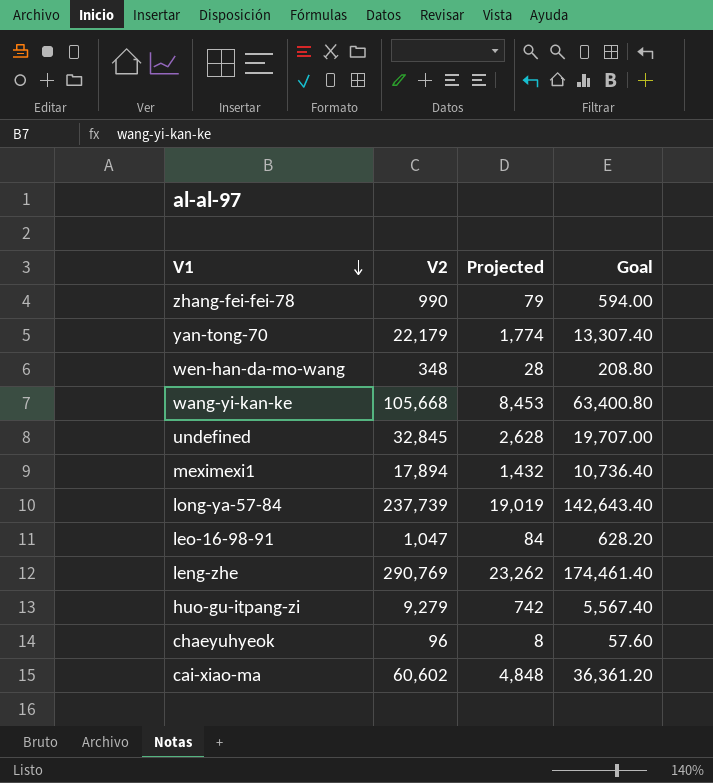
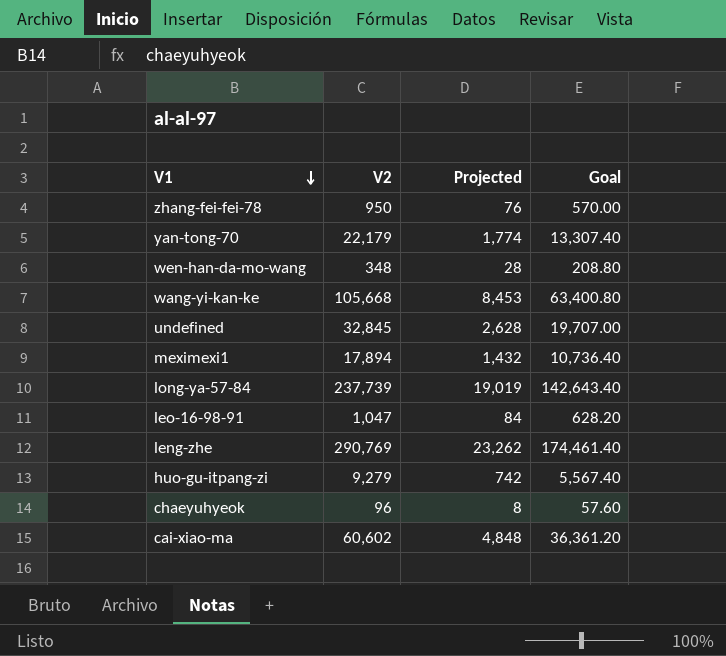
zhang-fei-fei-78 | V2: 990 -> 950
zhang-fei-fei-78 | Projected: 79 -> 76
zhang-fei-fei-78 | Goal: 594.00 -> 570.00

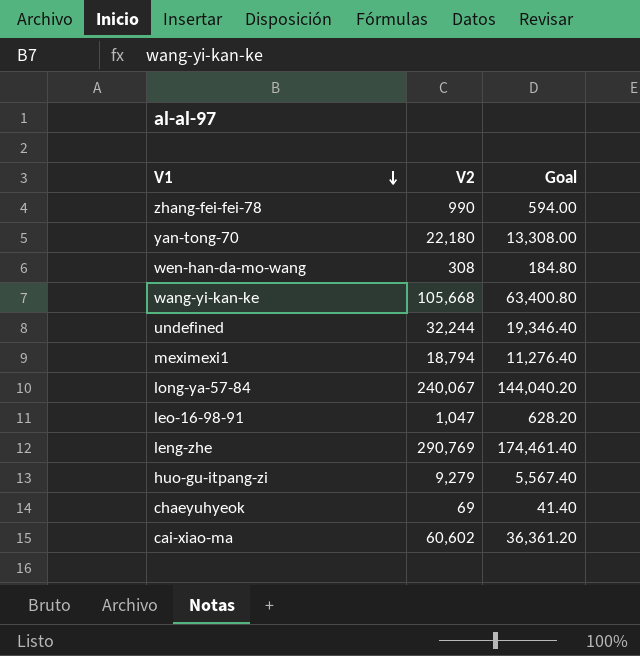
column Projected | formula: [V2] * 0.08 -> none
zhang-fei-fei-78 | V2: 950 -> 990
zhang-fei-fei-78 | Goal: 570.00 -> 594.00
yan-tong-70 | V2: 22,179 -> 22,180
yan-tong-70 | Goal: 13,307.40 -> 13,308.00
wen-han-da-mo-wang | V2: 348 -> 308
wen-han-da-mo-wang | Goal: 208.80 -> 184.80
undefined | V2: 32,845 -> 32,244
undefined | Goal: 19,707.00 -> 19,346.40
meximexi1 | V2: 17,894 -> 18,794
meximexi1 | Goal: 10,736.40 -> 11,276.40
long-ya-57-84 | V2: 237,739 -> 240,067
long-ya-57-84 | Goal: 142,643.40 -> 144,040.20
chaeyuhyeok | V2: 96 -> 69
chaeyuhyeok | Goal: 57.60 -> 41.40

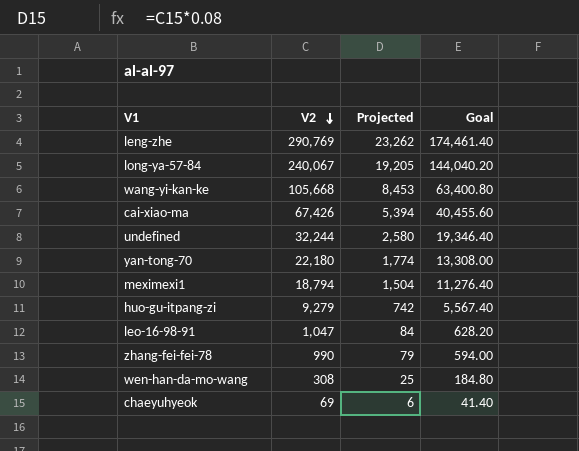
row order: V1 descending -> V2 descending
column Projected | formula: none -> [V2] * 0.08
cai-xiao-ma | V2: 60,602 -> 67,426
cai-xiao-ma | Goal: 36,361.20 -> 40,455.60

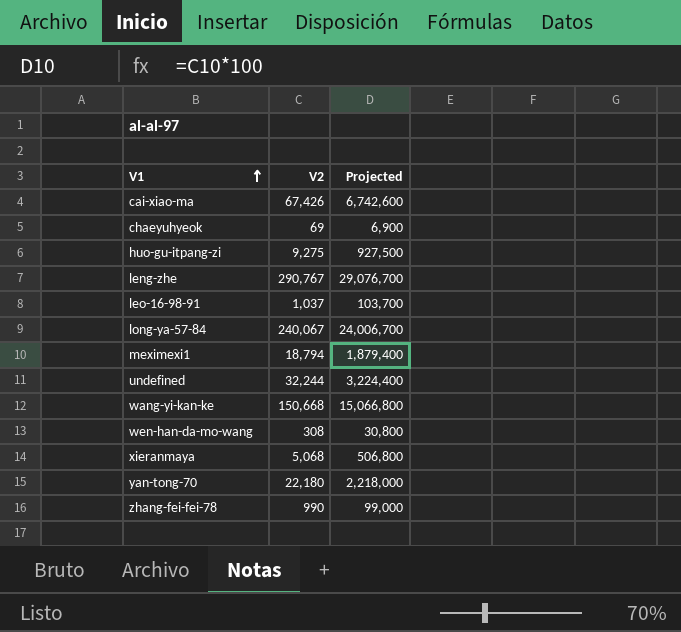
row order: V2 descending -> V1 ascending
column Goal | formula: [V2] * 0.6 -> none
column Projected | formula: [V2] * 0.08 -> [V2] * 100
huo-gu-itpang-zi | V2: 9,279 -> 9,275
leng-zhe | V2: 290,769 -> 290,767
leo-16-98-91 | V2: 1,047 -> 1,037
wang-yi-kan-ke | V2: 105,668 -> 150,668
row xieranmaya: none -> 5,068 | 506,800

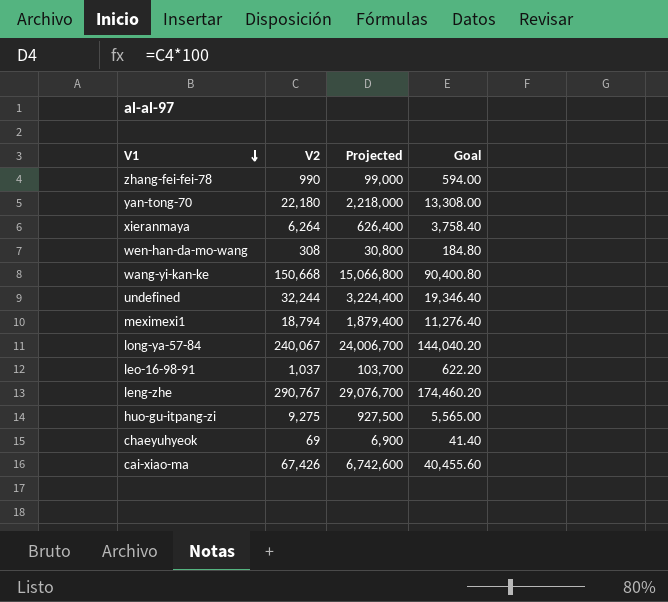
row order: V1 ascending -> V1 descending
column Goal | formula: none -> [V2] * 0.6
xieranmaya | V2: 5,068 -> 6,264
xieranmaya | Projected: 506,800 -> 626,400

